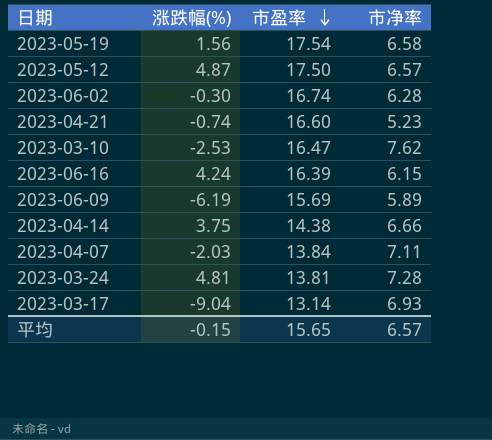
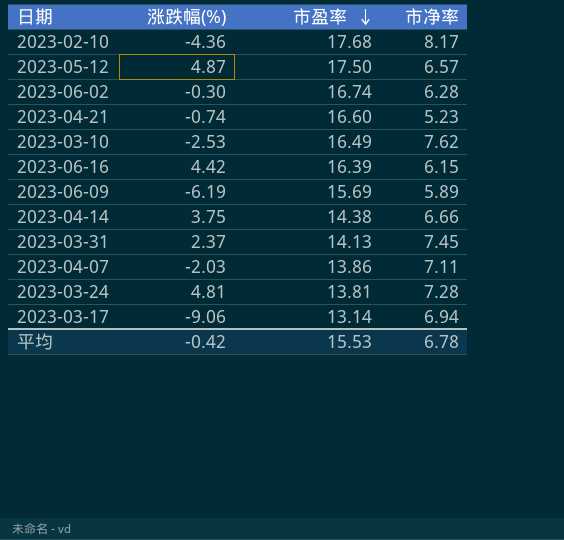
row 2023-05-19: 1.56 | 17.54 | 6.58 -> none
row 2023-02-10: none -> -4.36 | 17.68 | 8.17
2023-03-10 | 市盈率: 16.47 -> 16.49
2023-06-16 | 涨跌幅(%): 4.24 -> 4.42
row 2023-03-31: none -> 2.37 | 14.13 | 7.45
2023-04-07 | 市盈率: 13.84 -> 13.86
2023-03-17 | 涨跌幅(%): -9.04 -> -9.06
2023-03-17 | 市净率: 6.93 -> 6.94
平均 | 涨跌幅(%): -0.15 -> -0.42
平均 | 市盈率: 15.65 -> 15.53
平均 | 市净率: 6.57 -> 6.78

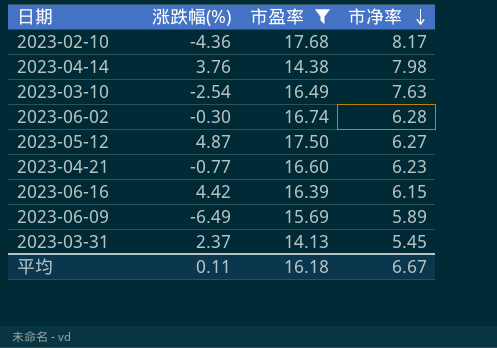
filter: none -> 市盈率 >= 14.13
row order: 市盈率 descending -> 市净率 descending
2023-04-14 | 涨跌幅(%): 3.75 -> 3.76
2023-04-14 | 市净率: 6.66 -> 7.98
2023-03-10 | 涨跌幅(%): -2.53 -> -2.54
2023-03-10 | 市净率: 7.62 -> 7.63
2023-05-12 | 市净率: 6.57 -> 6.27
2023-04-21 | 涨跌幅(%): -0.74 -> -0.77
2023-04-21 | 市净率: 5.23 -> 6.23
2023-06-09 | 涨跌幅(%): -6.19 -> -6.49
2023-03-31 | 市净率: 7.45 -> 5.45
平均 | 涨跌幅(%): -0.42 -> 0.11
平均 | 市盈率: 15.53 -> 16.18
平均 | 市净率: 6.78 -> 6.67

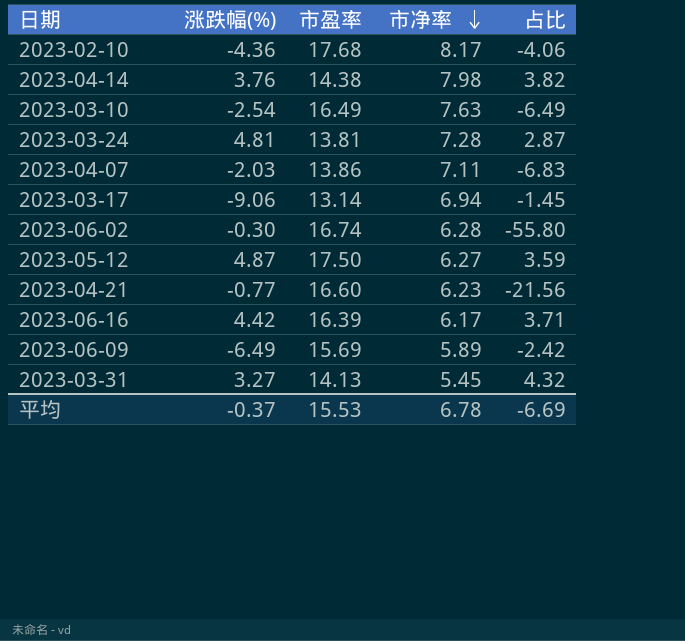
filter: 市盈率 >= 14.13 -> none
column 占比 | formula: none -> [市盈率] / [涨跌幅(%)]
2023-06-16 | 市净率: 6.15 -> 6.17
2023-03-31 | 涨跌幅(%): 2.37 -> 3.27
平均 | 涨跌幅(%): 0.11 -> -0.37
平均 | 市盈率: 16.18 -> 15.53
平均 | 市净率: 6.67 -> 6.78

